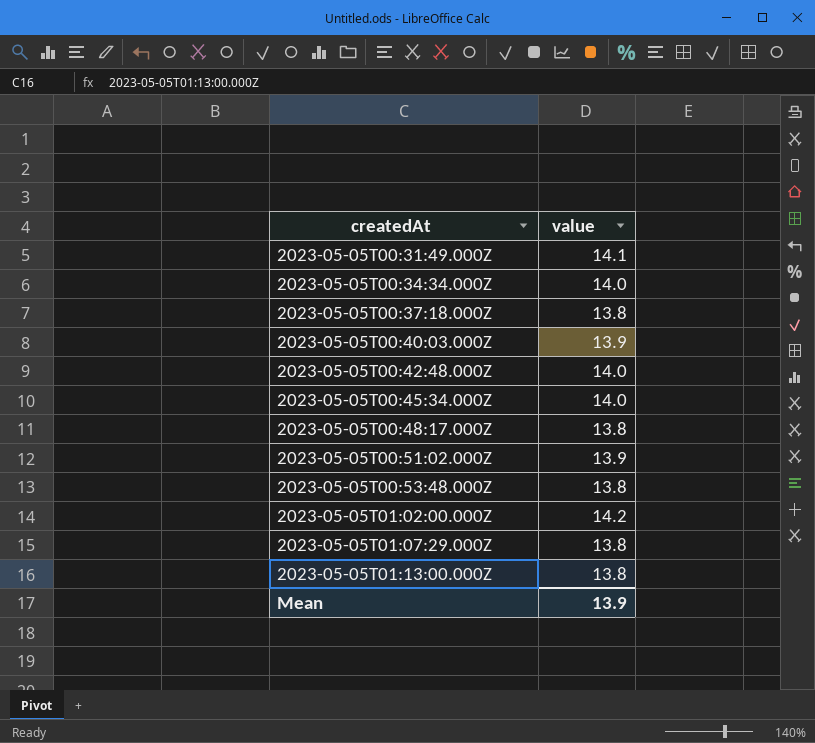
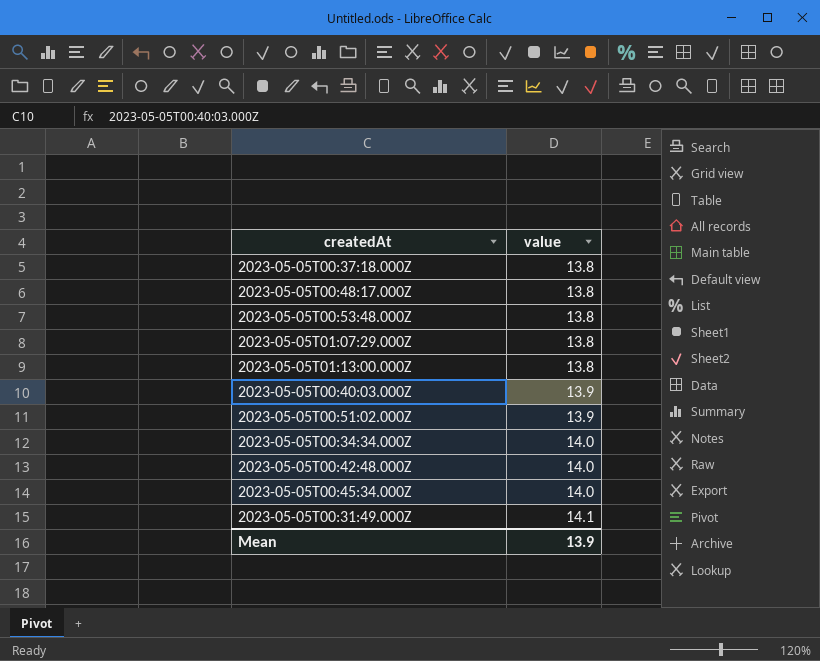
row order: createdAt ascending -> value ascending
row 2023-05-05T01:02:00.000Z: 14.2 -> none

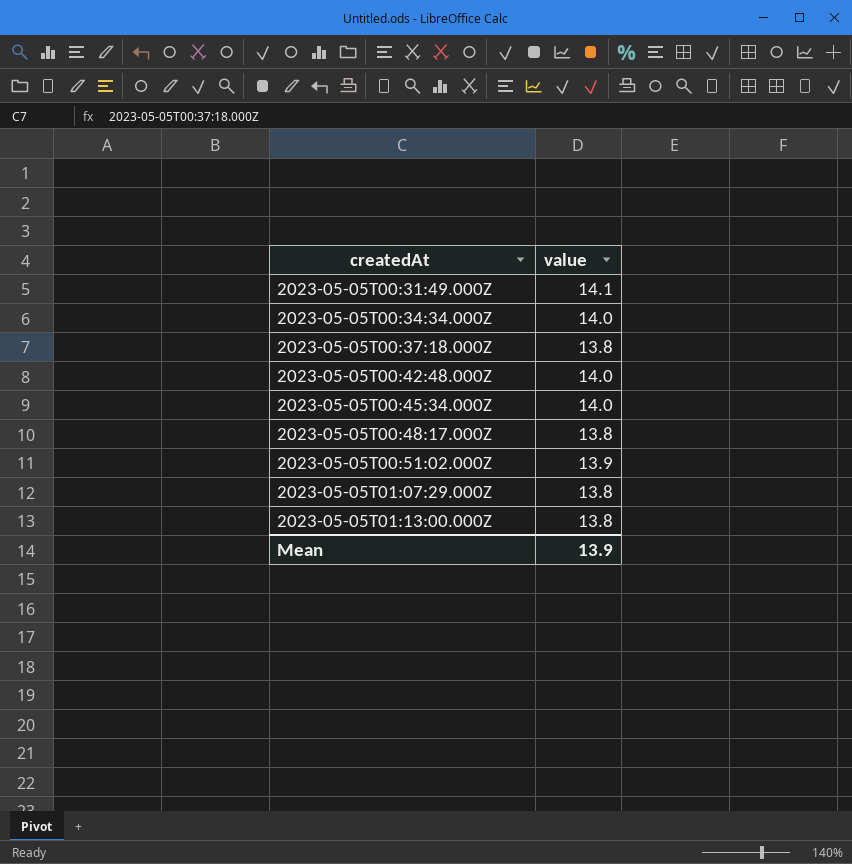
row order: value ascending -> createdAt ascending
row 2023-05-05T00:53:48.000Z: 13.8 -> none
row 2023-05-05T00:40:03.000Z: 13.9 -> none

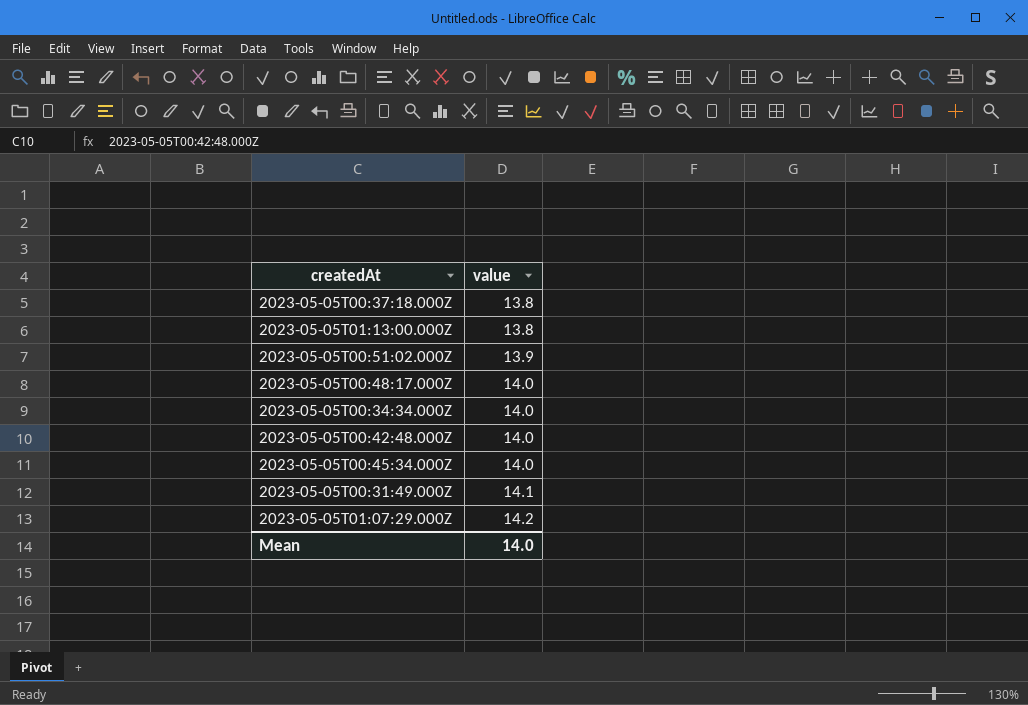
row order: createdAt ascending -> value ascending
2023-05-05T00:48:17.000Z | value: 13.8 -> 14.0
2023-05-05T01:07:29.000Z | value: 13.8 -> 14.2
Mean | value: 13.9 -> 14.0

